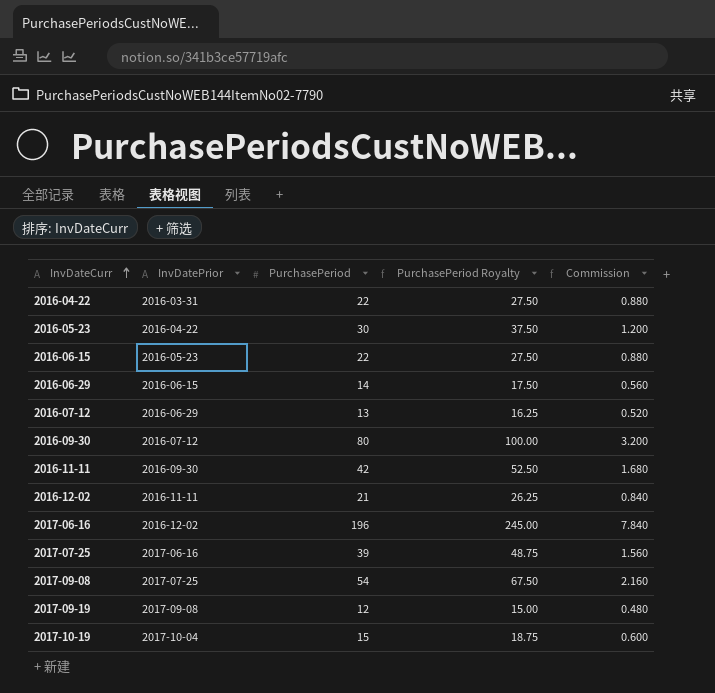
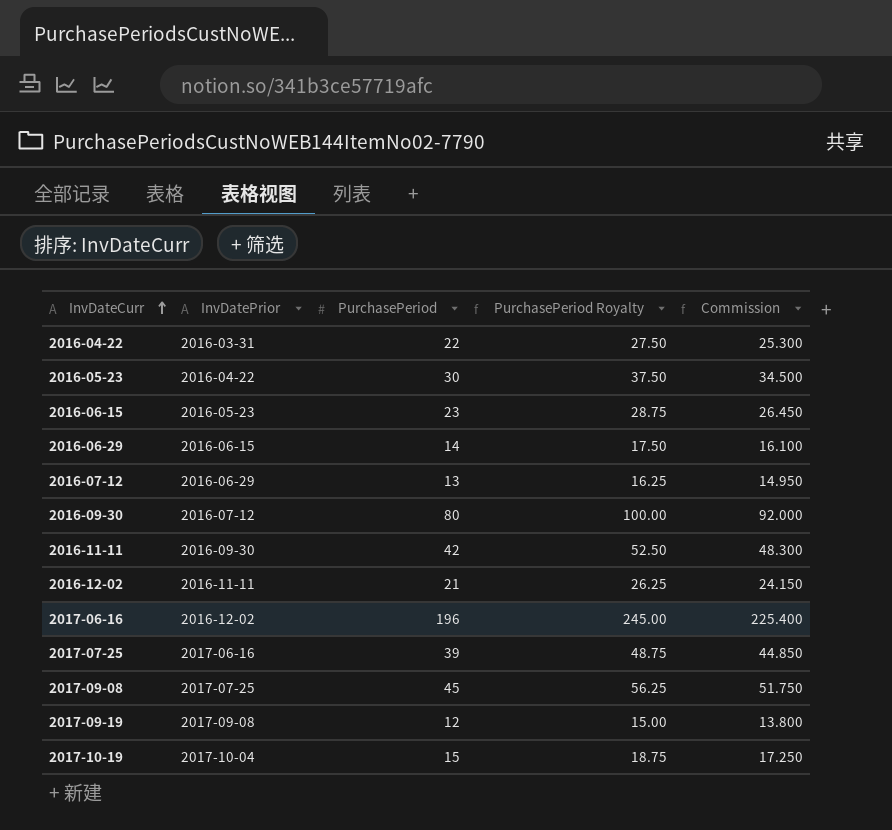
column Commission | formula: [PurchasePeriod] * 0.04 -> [PurchasePeriod] * 1.15
2016-06-15 | PurchasePeriod: 22 -> 23
2016-06-15 | PurchasePeriod Royalty: 27.50 -> 28.75
2017-09-08 | PurchasePeriod: 54 -> 45
2017-09-08 | PurchasePeriod Royalty: 67.50 -> 56.25

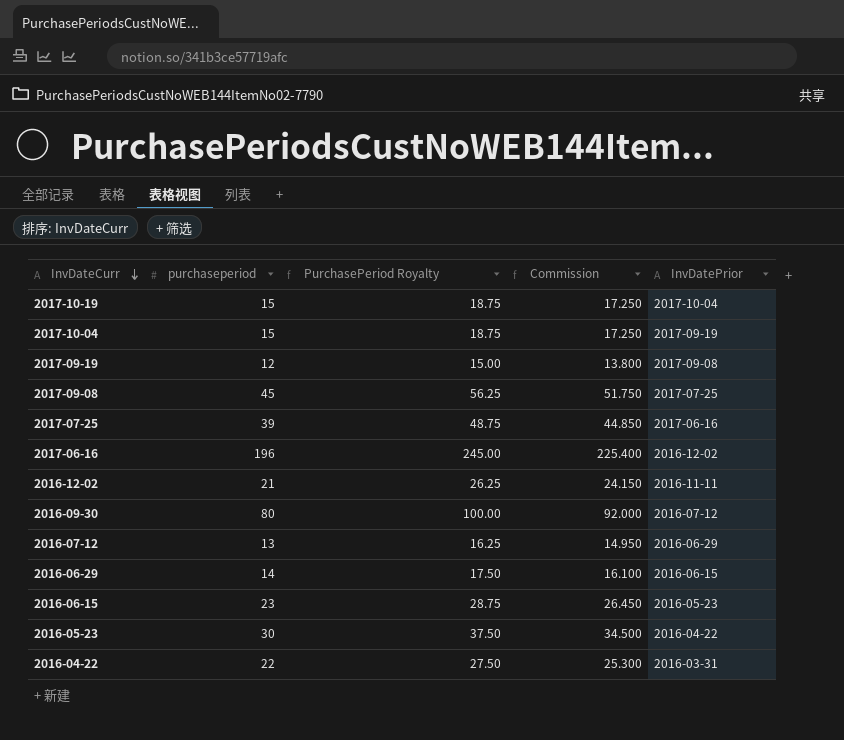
row order: InvDateCurr ascending -> InvDateCurr descending
column name: PurchasePeriod -> purchaseperiod
column InvDatePrior | position: 2 -> 5
row 2016-11-11: 2016-09-30 | 42 | 52.50 | 48.300 -> none
row 2017-10-04: none -> 15 | 18.75 | 17.250 | 2017-09-19

